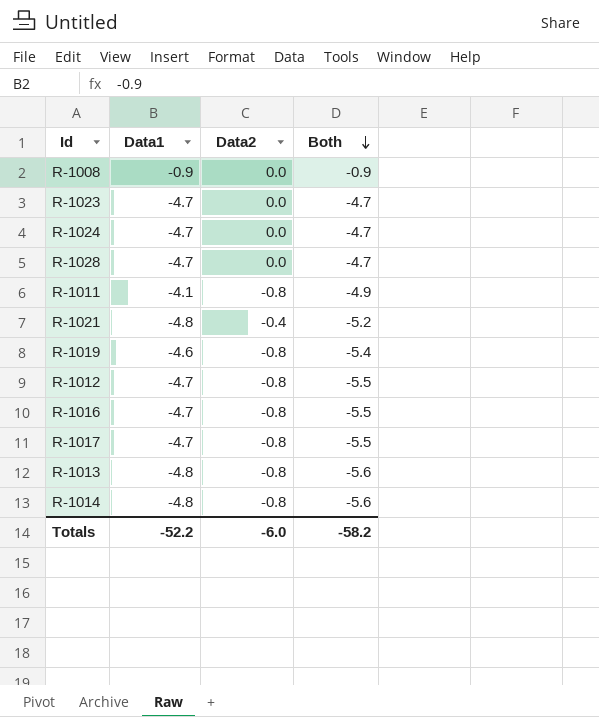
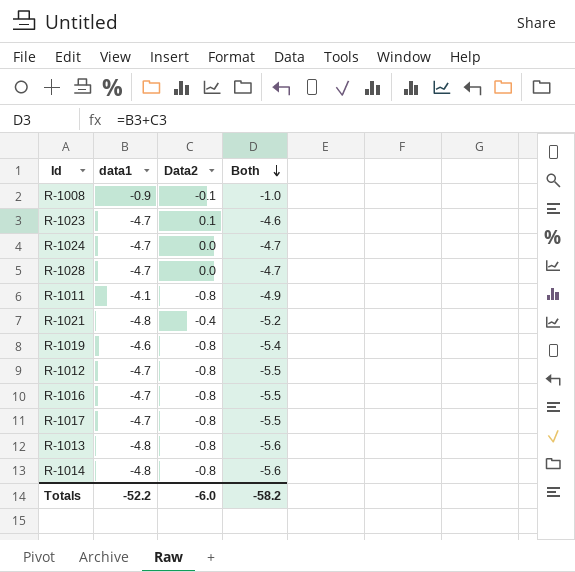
column name: Data1 -> data1
R-1008 | Data2: 0.0 -> -0.1
R-1008 | Both: -0.9 -> -1.0
R-1023 | Data2: 0.0 -> 0.1
R-1023 | Both: -4.7 -> -4.6

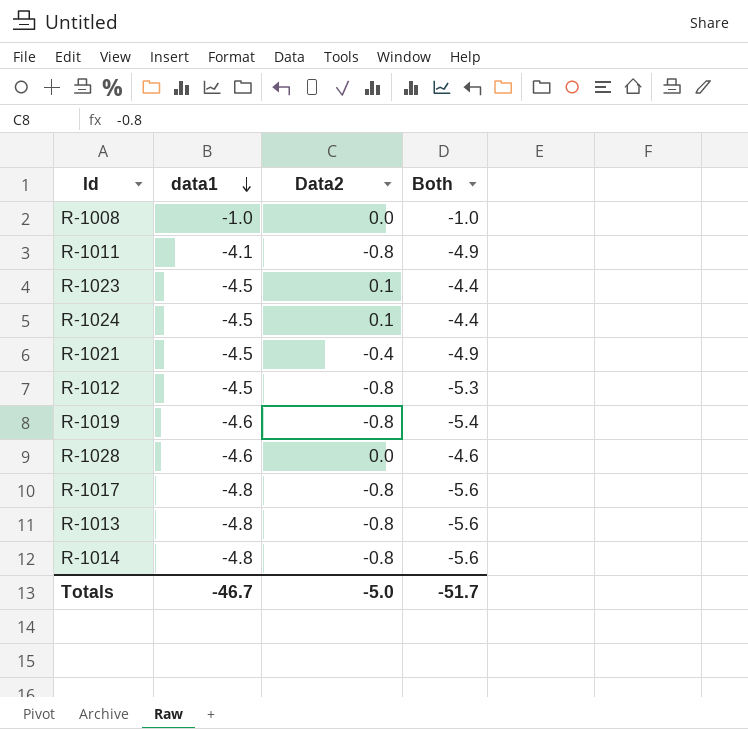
row order: Both descending -> data1 descending
row R-1016: -4.7 | -0.8 | -5.5 -> none
R-1008 | data1: -0.9 -> -1.0
R-1008 | Data2: -0.1 -> 0.0
R-1023 | data1: -4.7 -> -4.5
R-1023 | Both: -4.6 -> -4.4
R-1024 | data1: -4.7 -> -4.5
R-1024 | Data2: 0.0 -> 0.1
R-1024 | Both: -4.7 -> -4.4
R-1021 | data1: -4.8 -> -4.5
R-1021 | Both: -5.2 -> -4.9
R-1012 | data1: -4.7 -> -4.5
R-1012 | Both: -5.5 -> -5.3
R-1028 | data1: -4.7 -> -4.6
R-1028 | Both: -4.7 -> -4.6
R-1017 | data1: -4.7 -> -4.8
R-1017 | Both: -5.5 -> -5.6
Totals | data1: -52.2 -> -46.7
Totals | Data2: -6.0 -> -5.0
Totals | Both: -58.2 -> -51.7

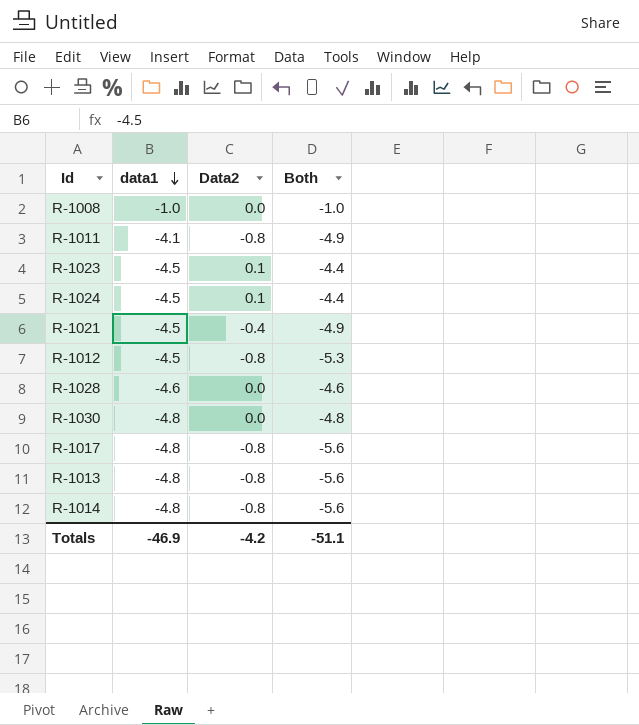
row R-1019: -4.6 | -0.8 | -5.4 -> none
row R-1030: none -> -4.8 | 0.0 | -4.8
Totals | data1: -46.7 -> -46.9
Totals | Data2: -5.0 -> -4.2
Totals | Both: -51.7 -> -51.1

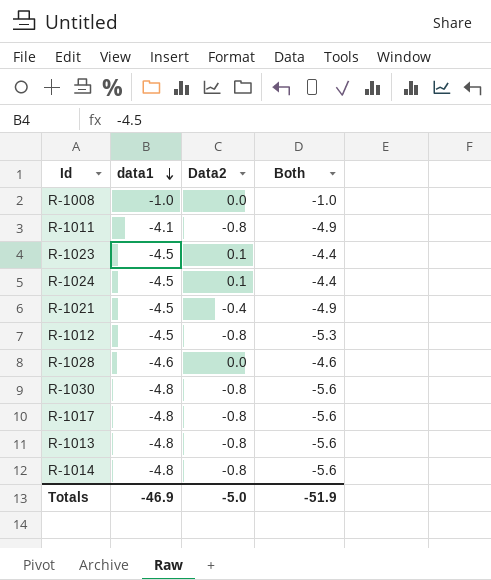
R-1030 | Data2: 0.0 -> -0.8
R-1030 | Both: -4.8 -> -5.6
Totals | Data2: -4.2 -> -5.0
Totals | Both: -51.1 -> -51.9

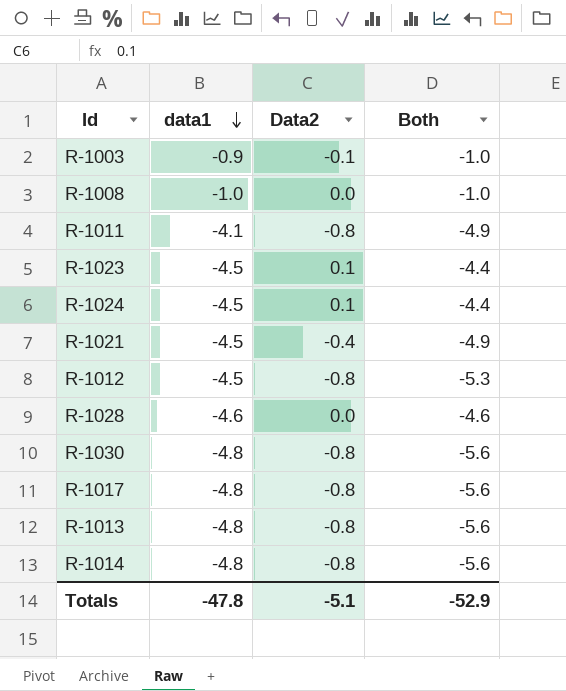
row R-1003: none -> -0.9 | -0.1 | -1.0
Totals | data1: -46.9 -> -47.8
Totals | Data2: -5.0 -> -5.1
Totals | Both: -51.9 -> -52.9

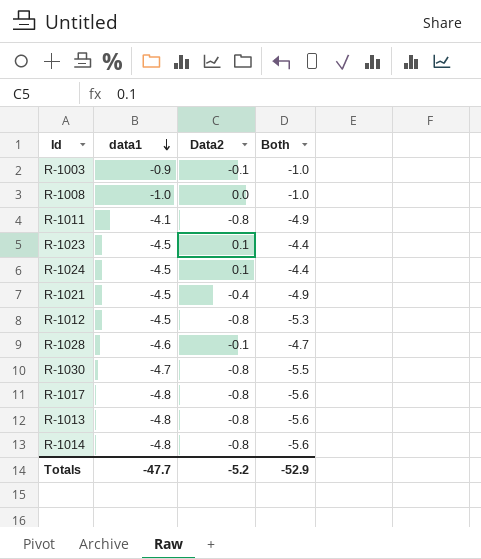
R-1028 | Data2: 0.0 -> -0.1
R-1028 | Both: -4.6 -> -4.7
R-1030 | data1: -4.8 -> -4.7
R-1030 | Both: -5.6 -> -5.5
Totals | data1: -47.8 -> -47.7
Totals | Data2: -5.1 -> -5.2

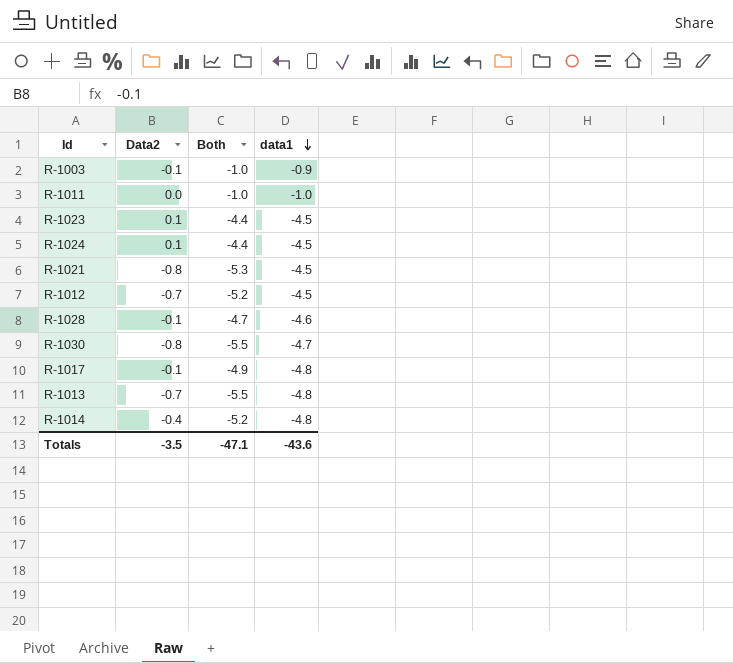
column data1 | position: 2 -> 4
row R-1008: -1.0 | 0.0 | -1.0 -> none
R-1011 | Data2: -0.8 -> 0.0
R-1011 | Both: -4.9 -> -1.0
R-1011 | data1: -4.1 -> -1.0
R-1021 | Data2: -0.4 -> -0.8
R-1021 | Both: -4.9 -> -5.3
R-1012 | Data2: -0.8 -> -0.7
R-1012 | Both: -5.3 -> -5.2
R-1017 | Data2: -0.8 -> -0.1
R-1017 | Both: -5.6 -> -4.9
R-1013 | Data2: -0.8 -> -0.7
R-1013 | Both: -5.6 -> -5.5
R-1014 | Data2: -0.8 -> -0.4
R-1014 | Both: -5.6 -> -5.2
Totals | Data2: -5.2 -> -3.5
Totals | Both: -52.9 -> -47.1
Totals | data1: -47.7 -> -43.6

